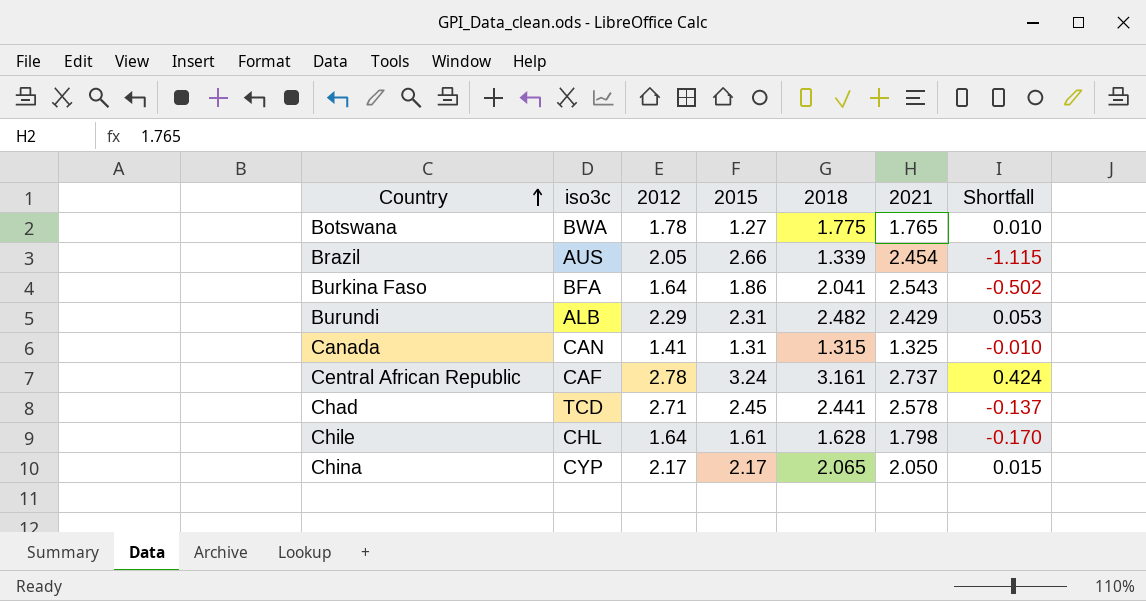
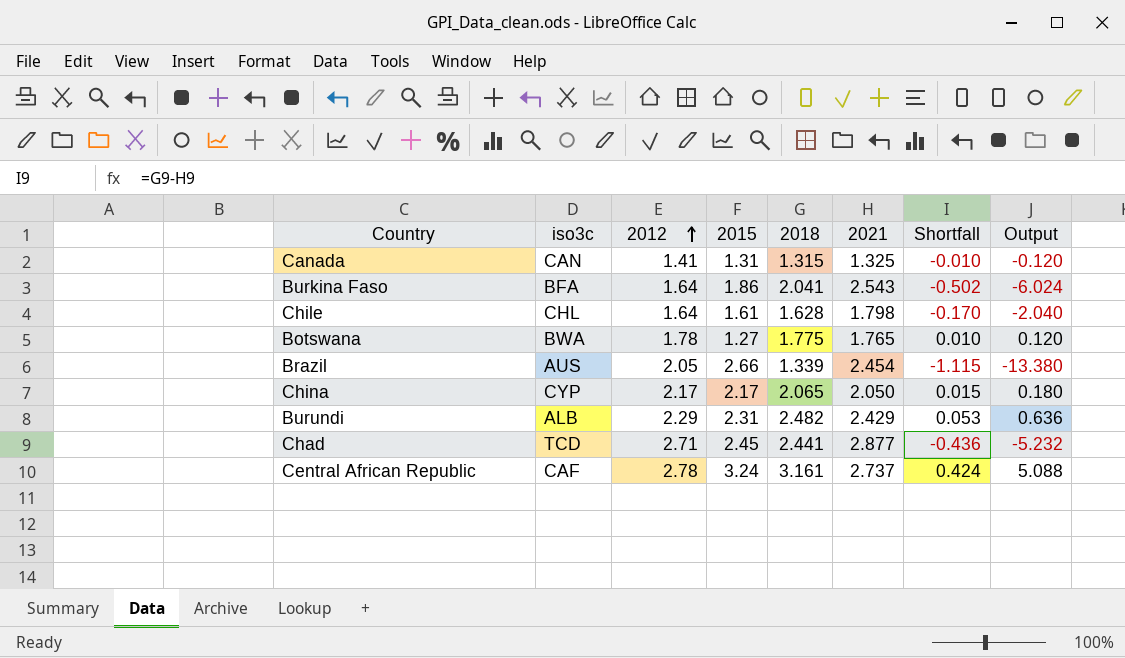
row order: Country ascending -> 2012 ascending
column Output | formula: none -> [Shortfall] * 12
Chad | 2021: 2.578 -> 2.877
Chad | Shortfall: -0.137 -> -0.436

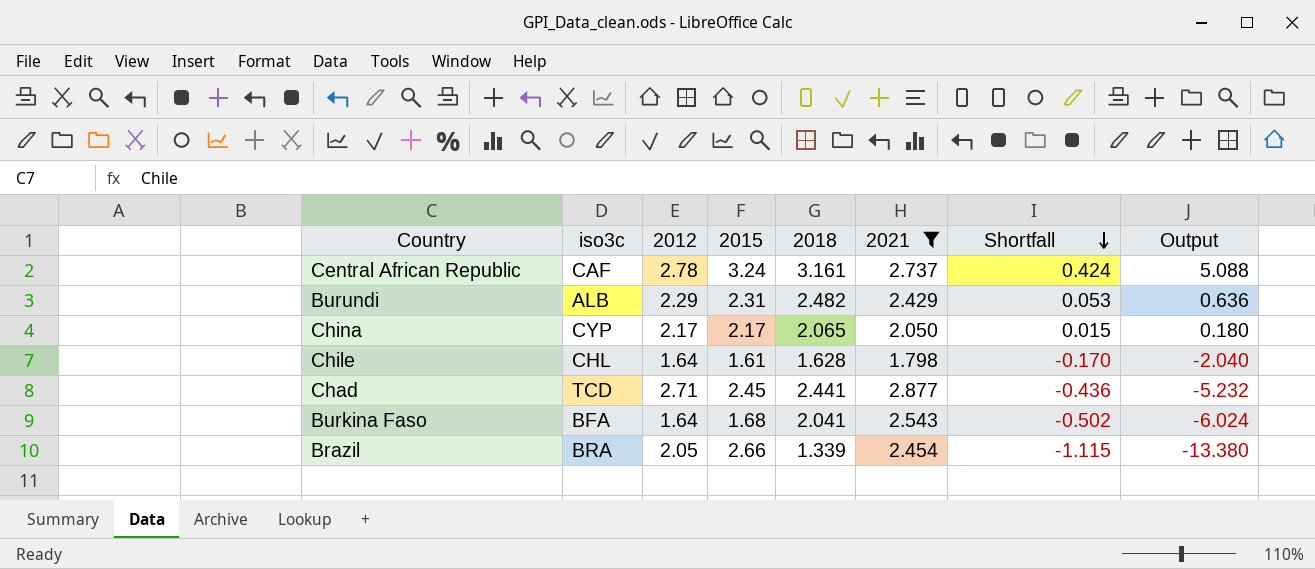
filter: none -> 2021 >= 1.798
row order: 2012 ascending -> Shortfall descending
Burkina Faso | 2015: 1.86 -> 1.68
Brazil | iso3c: AUS -> BRA

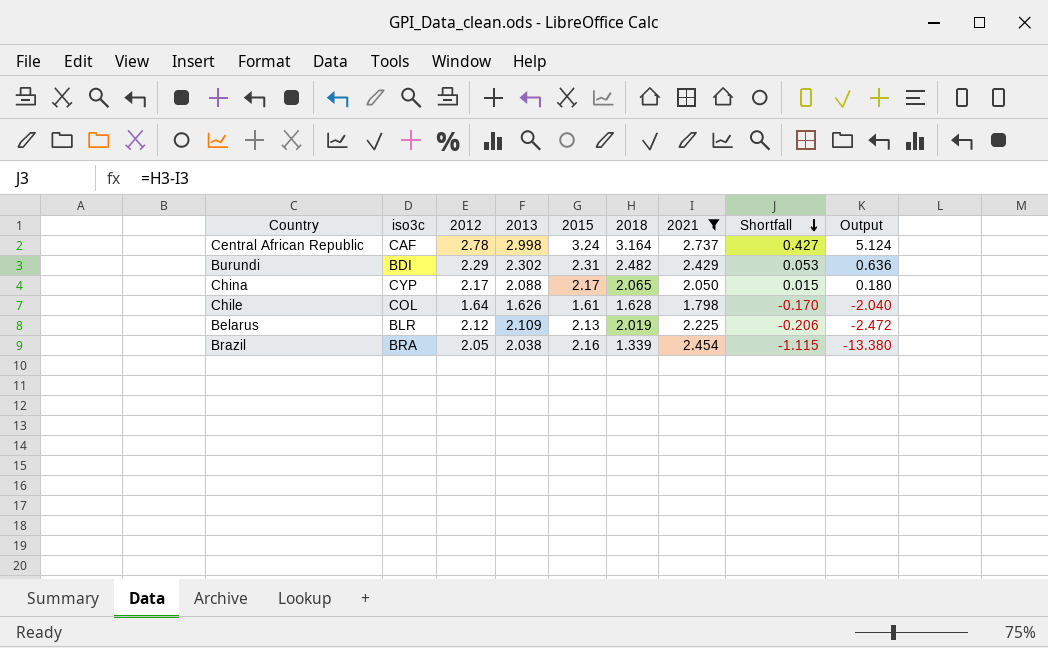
column 2013 | position: none -> 4
row Chad: TCD | 2.71 | 2.45 | 2.441 | 2.877 | -0.436 | -5.232 -> none
row Burkina Faso: BFA | 1.64 | 1.68 | 2.041 | 2.543 | -0.502 | -6.024 -> none
Central African Republic | 2018: 3.161 -> 3.164
Central African Republic | Shortfall: 0.424 -> 0.427
Central African Republic | Output: 5.088 -> 5.124
Burundi | iso3c: ALB -> BDI
Chile | iso3c: CHL -> COL
row Belarus: none -> BLR | 2.12 | 2.109 | 2.13 | 2.019 | 2.225 | -0.206 | -2.472
Brazil | 2015: 2.66 -> 2.16

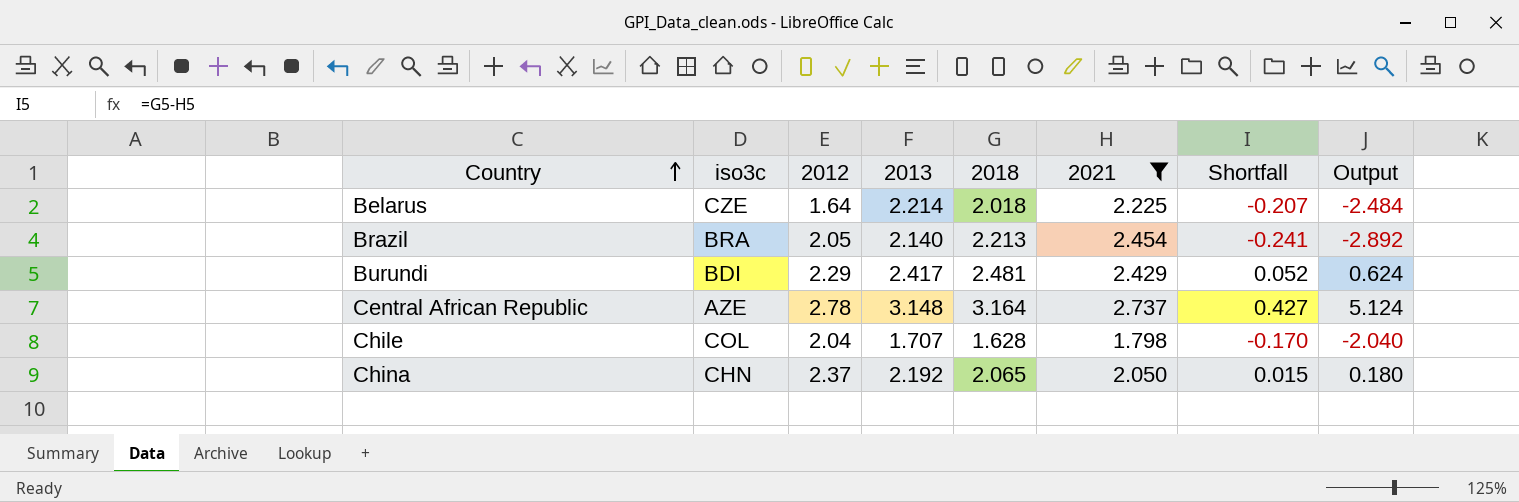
row order: Shortfall descending -> Country ascending
column 2015 | position: 5 -> none
Belarus | iso3c: BLR -> CZE
Belarus | 2012: 2.12 -> 1.64
Belarus | 2013: 2.109 -> 2.214
Belarus | 2018: 2.019 -> 2.018
Belarus | Shortfall: -0.206 -> -0.207
Belarus | Output: -2.472 -> -2.484
Brazil | 2013: 2.038 -> 2.140
Brazil | 2018: 1.339 -> 2.213
Brazil | Shortfall: -1.115 -> -0.241
Brazil | Output: -13.380 -> -2.892
Burundi | 2013: 2.302 -> 2.417
Burundi | 2018: 2.482 -> 2.481
Burundi | Shortfall: 0.053 -> 0.052
Burundi | Output: 0.636 -> 0.624
Central African Republic | iso3c: CAF -> AZE
Central African Republic | 2013: 2.998 -> 3.148
Chile | 2012: 1.64 -> 2.04
Chile | 2013: 1.626 -> 1.707
China | iso3c: CYP -> CHN
China | 2012: 2.17 -> 2.37
China | 2013: 2.088 -> 2.192

